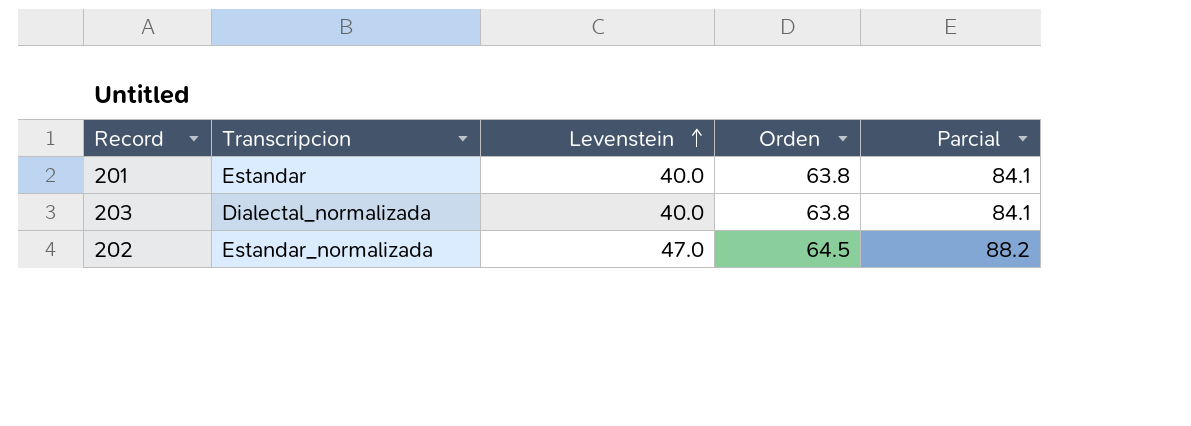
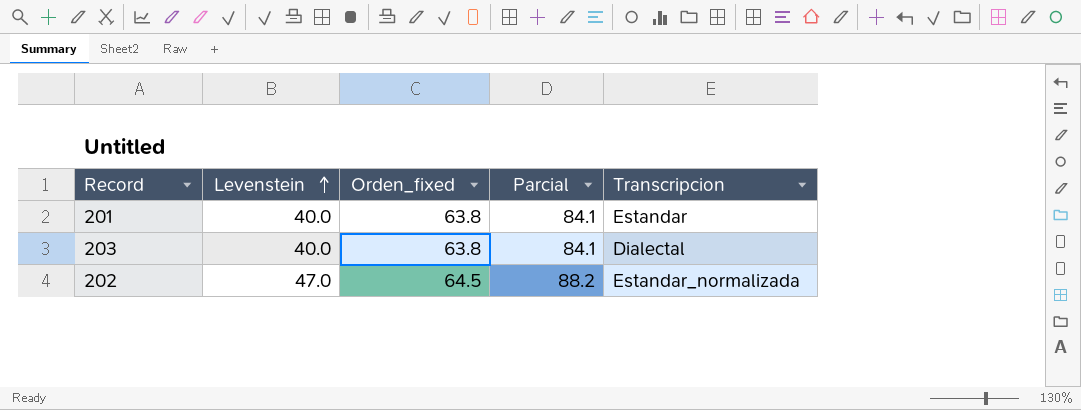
column name: Orden -> Orden_fixed
column Transcripcion | position: 2 -> 5
203 | Transcripcion: Dialectal_normalizada -> Dialectal

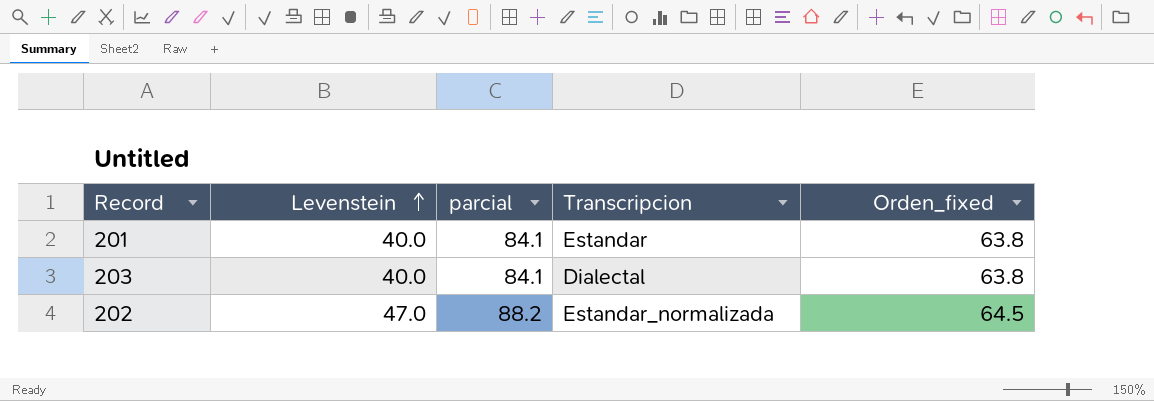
column name: Parcial -> parcial
column Orden_fixed | position: 3 -> 5

